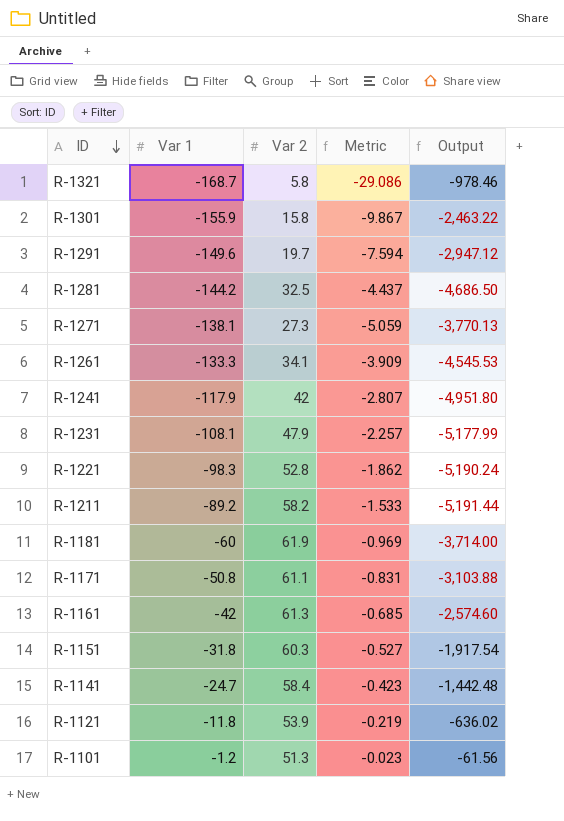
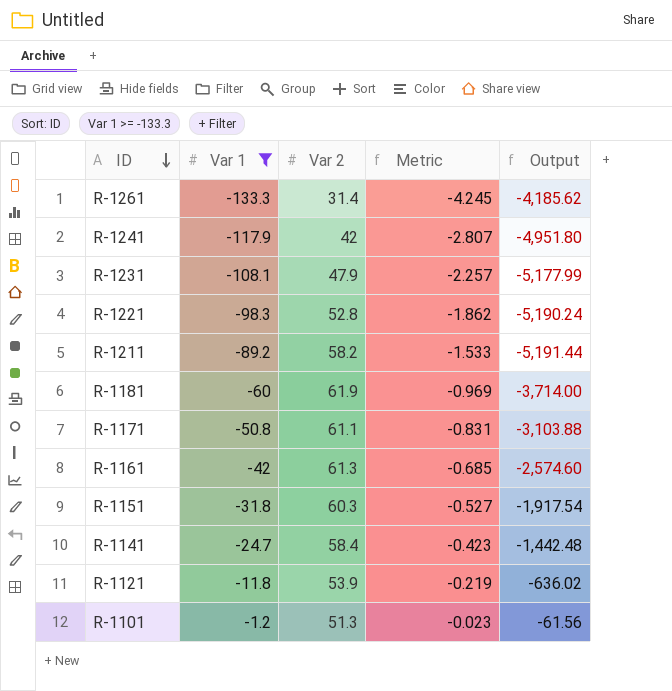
filter: none -> Var 1 >= -133.3
R-1261 | Var 2: 34.1 -> 31.4
R-1261 | Metric: -3.909 -> -4.245
R-1261 | Output: -4,545.53 -> -4,185.62

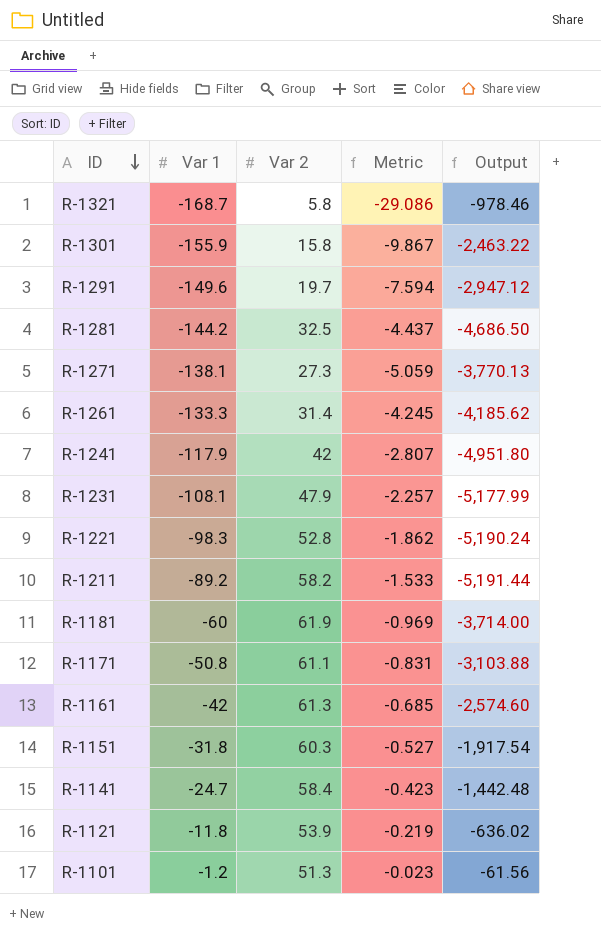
filter: Var 1 >= -133.3 -> none

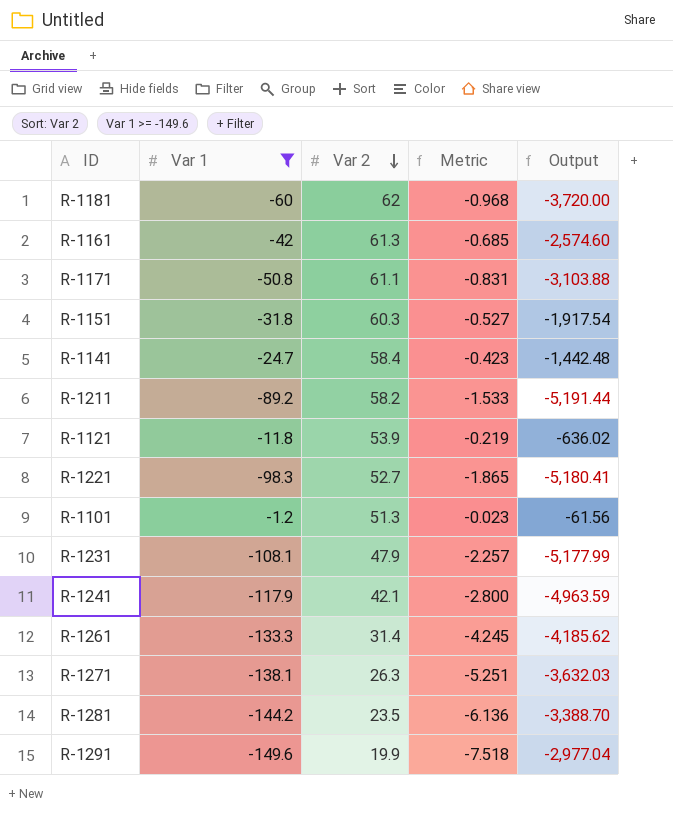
filter: none -> Var 1 >= -149.6
row order: ID descending -> Var 2 descending
R-1181 | Var 2: 61.9 -> 62
R-1181 | Metric: -0.969 -> -0.968
R-1181 | Output: -3,714.00 -> -3,720.00
R-1221 | Var 2: 52.8 -> 52.7
R-1221 | Metric: -1.862 -> -1.865
R-1221 | Output: -5,190.24 -> -5,180.41
R-1241 | Var 2: 42 -> 42.1
R-1241 | Metric: -2.807 -> -2.800
R-1241 | Output: -4,951.80 -> -4,963.59
R-1271 | Var 2: 27.3 -> 26.3
R-1271 | Metric: -5.059 -> -5.251
R-1271 | Output: -3,770.13 -> -3,632.03
R-1281 | Var 2: 32.5 -> 23.5
R-1281 | Metric: -4.437 -> -6.136
R-1281 | Output: -4,686.50 -> -3,388.70
R-1291 | Var 2: 19.7 -> 19.9
R-1291 | Metric: -7.594 -> -7.518
R-1291 | Output: -2,947.12 -> -2,977.04

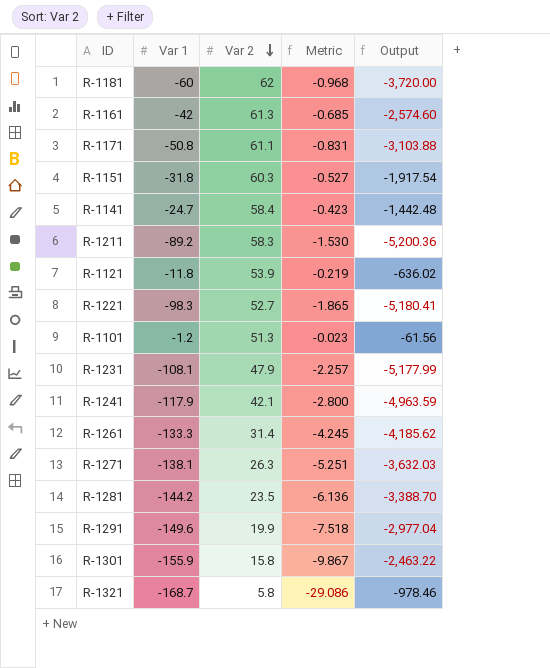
filter: Var 1 >= -149.6 -> none
R-1211 | Var 2: 58.2 -> 58.3
R-1211 | Metric: -1.533 -> -1.530
R-1211 | Output: -5,191.44 -> -5,200.36

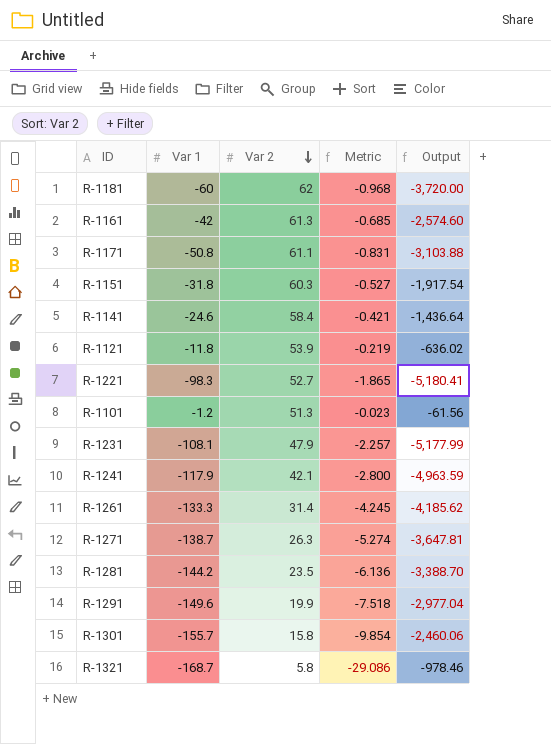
row R-1211: -89.2 | 58.3 | -1.530 | -5,200.36 -> none
R-1141 | Var 1: -24.7 -> -24.6
R-1141 | Metric: -0.423 -> -0.421
R-1141 | Output: -1,442.48 -> -1,436.64
R-1271 | Var 1: -138.1 -> -138.7
R-1271 | Metric: -5.251 -> -5.274
R-1271 | Output: -3,632.03 -> -3,647.81
R-1301 | Var 1: -155.9 -> -155.7
R-1301 | Metric: -9.867 -> -9.854
R-1301 | Output: -2,463.22 -> -2,460.06

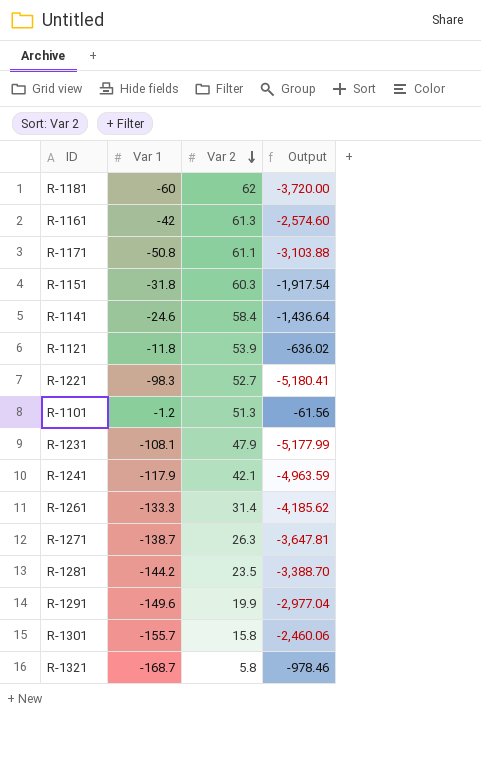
column Metric | formula: [Var 1] / [Var 2] -> none

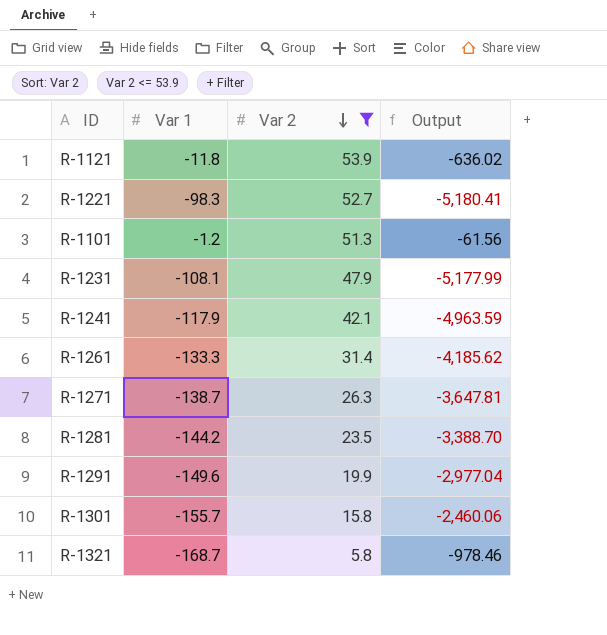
filter: none -> Var 2 <= 53.9

